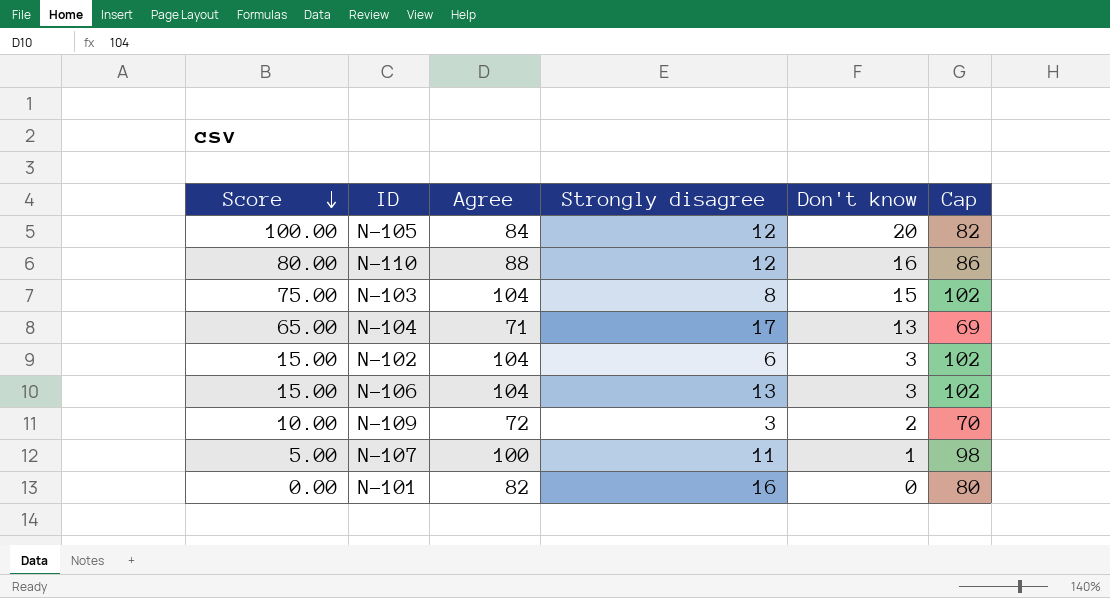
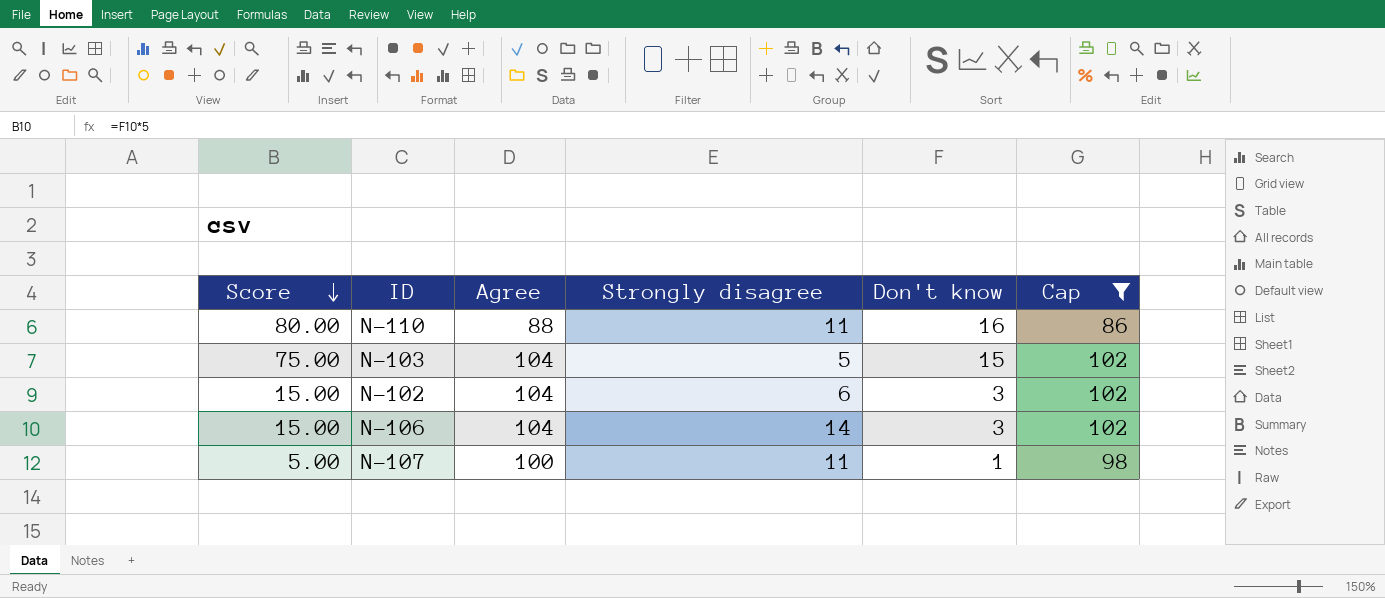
filter: none -> Cap >= 86
N-110 | Strongly disagree: 12 -> 11
N-103 | Strongly disagree: 8 -> 5
N-106 | Strongly disagree: 13 -> 14

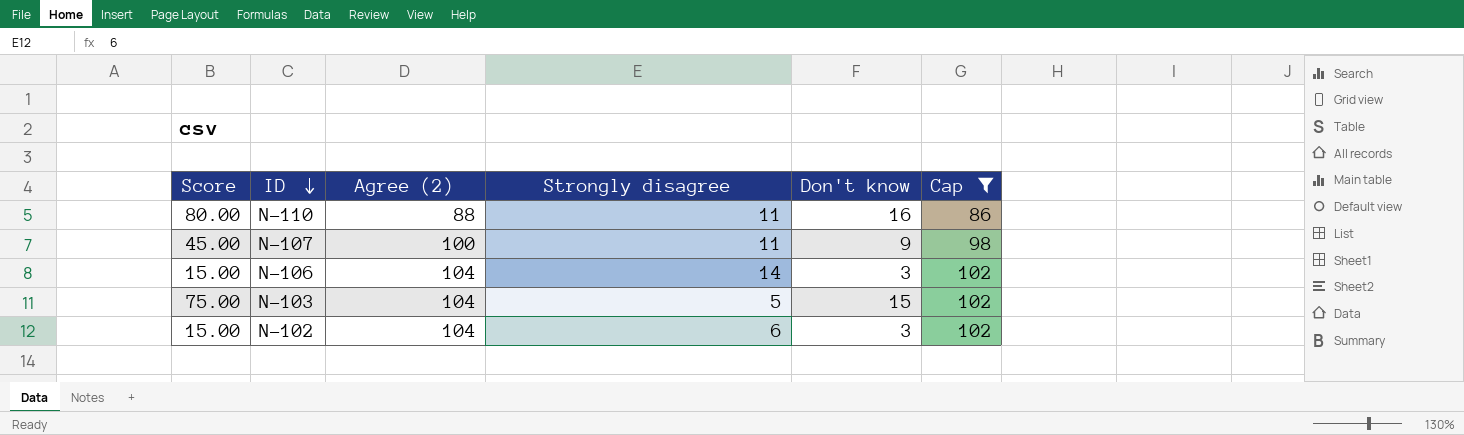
row order: Score descending -> ID descending
column name: Agree -> Agree (2)
N-107 | Score: 5.00 -> 45.00
N-107 | Don't know: 1 -> 9

